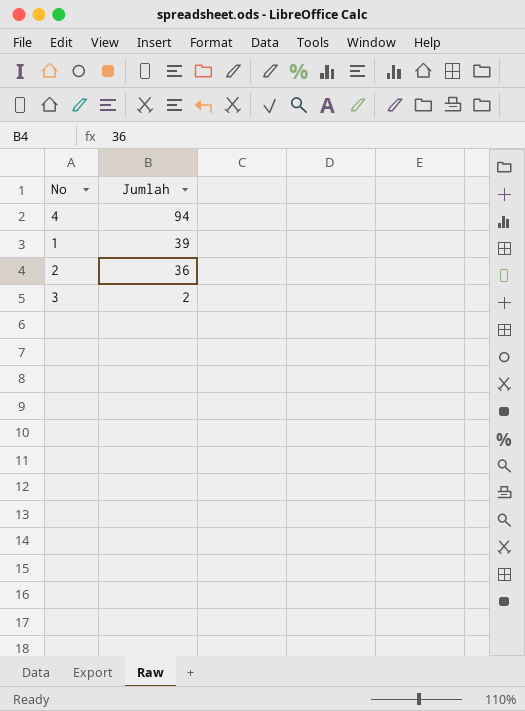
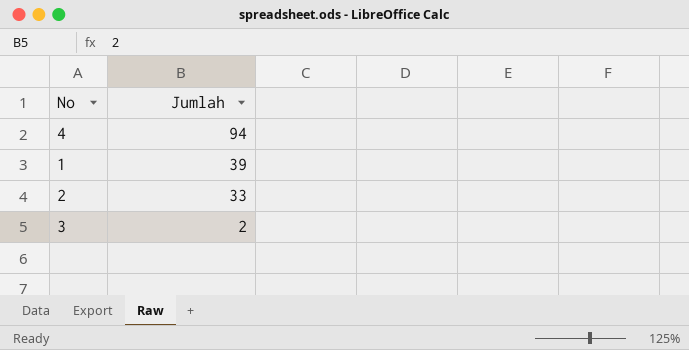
2 | Jumlah: 36 -> 33

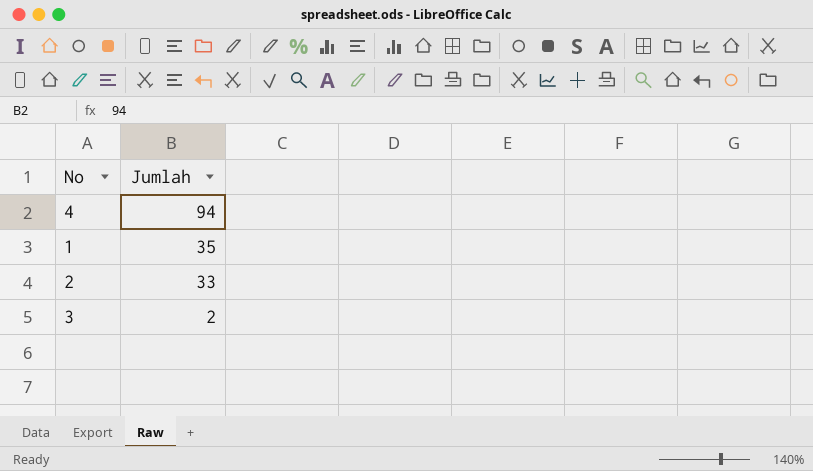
1 | Jumlah: 39 -> 35

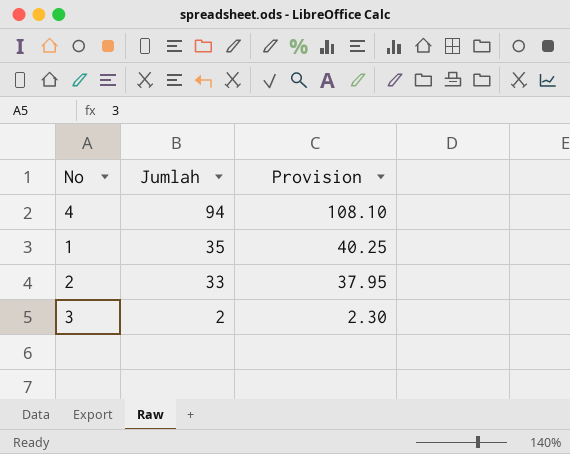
column Provision | formula: none -> [Jumlah] * 1.15

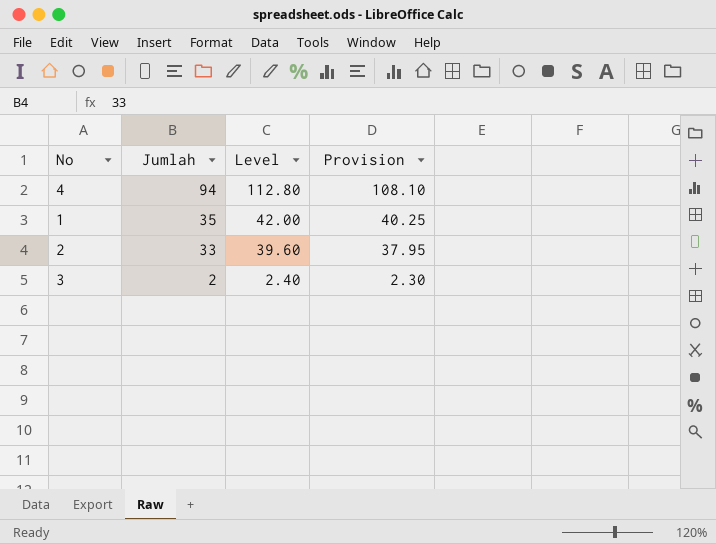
column Level | formula: none -> [Jumlah] * 1.2

